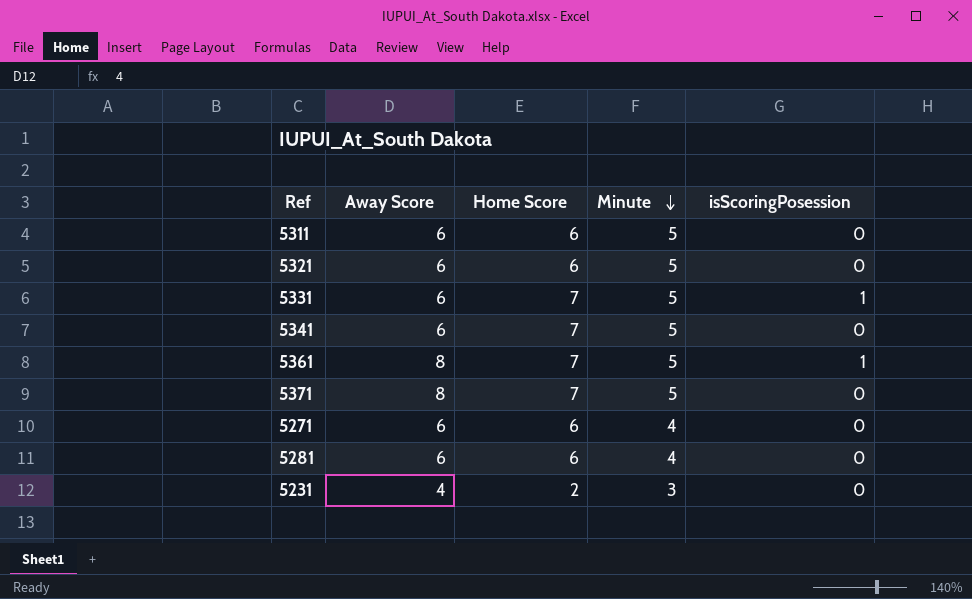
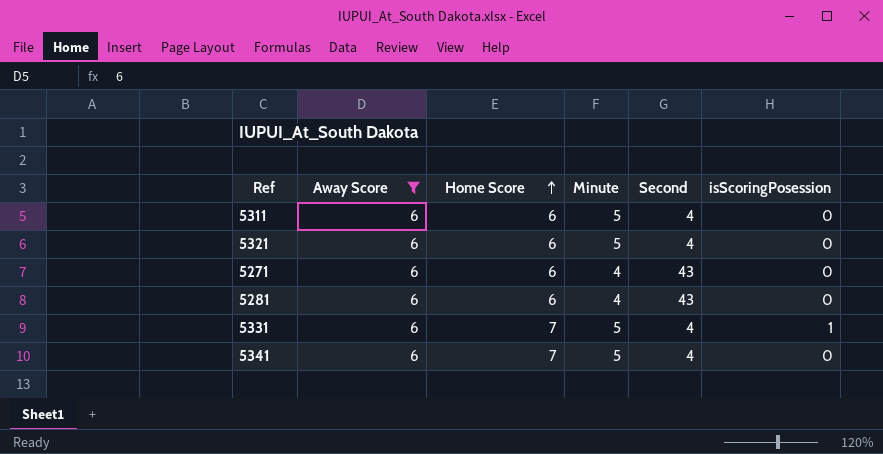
filter: none -> Away Score = 6
row order: Minute descending -> Home Score ascending
column Second | position: none -> 5

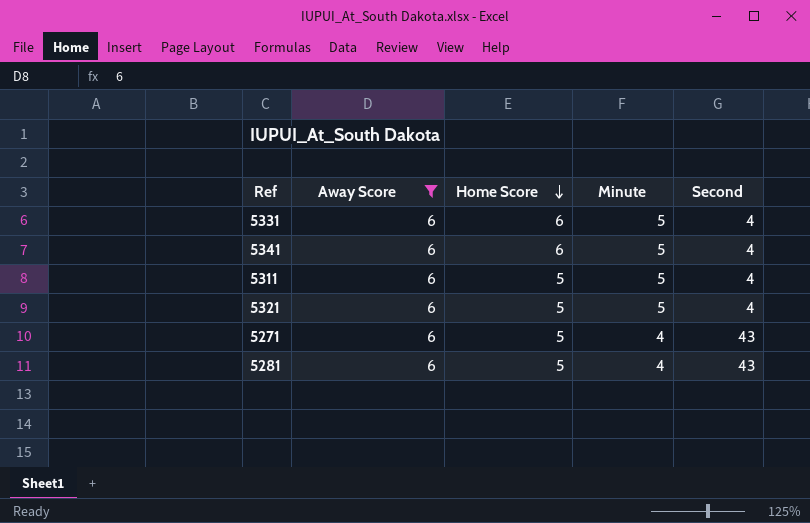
row order: Home Score ascending -> Home Score descending
column isScoringPosession | position: 6 -> none
5331 | Home Score: 7 -> 6
5341 | Home Score: 7 -> 6
5311 | Home Score: 6 -> 5
5321 | Home Score: 6 -> 5
5271 | Home Score: 6 -> 5
5281 | Home Score: 6 -> 5

